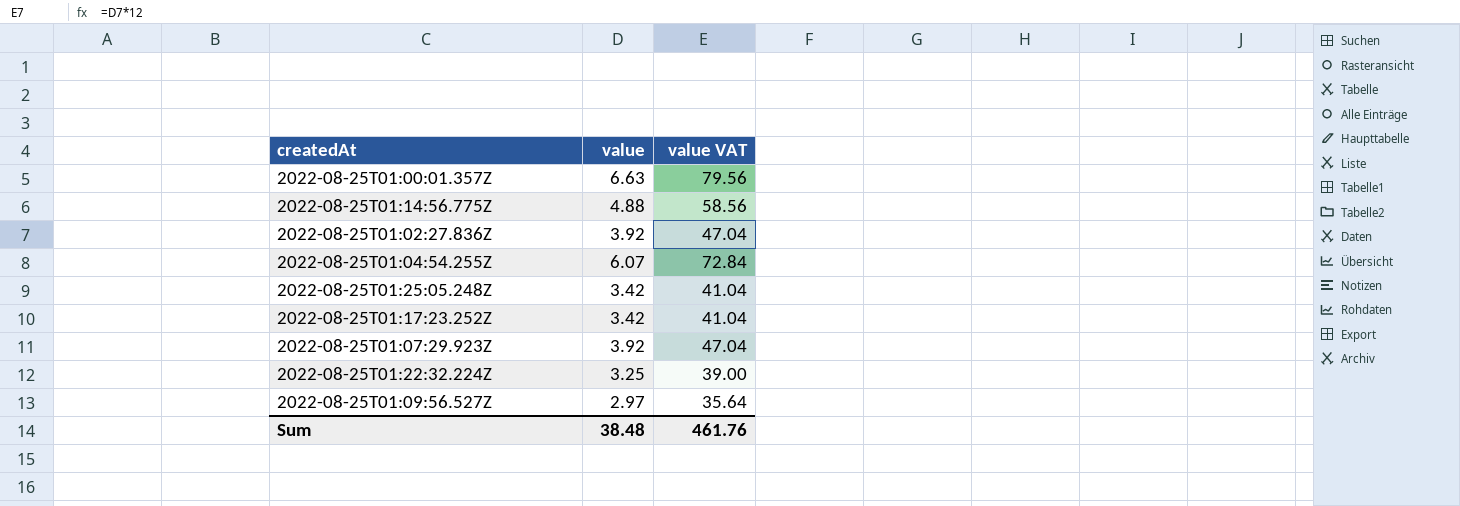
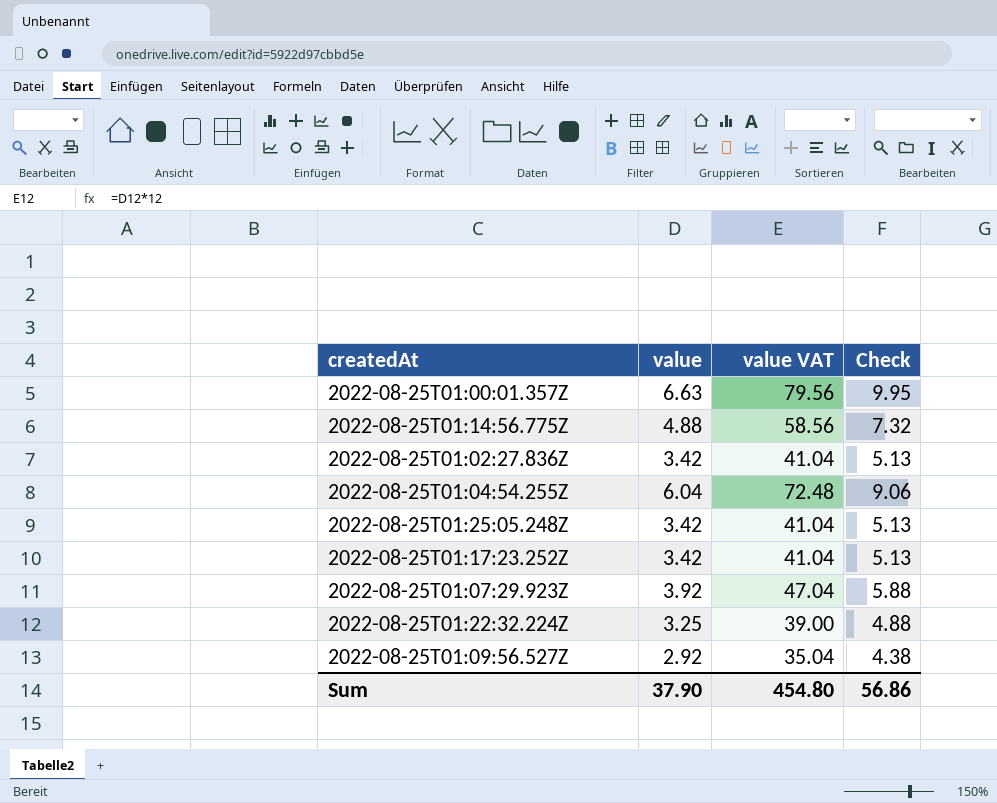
column Check | formula: none -> [value] * 1.5
2022-08-25T01:02:27.836Z | value: 3.92 -> 3.42
2022-08-25T01:02:27.836Z | value VAT: 47.04 -> 41.04
2022-08-25T01:04:54.255Z | value: 6.07 -> 6.04
2022-08-25T01:04:54.255Z | value VAT: 72.84 -> 72.48
2022-08-25T01:09:56.527Z | value: 2.97 -> 2.92
2022-08-25T01:09:56.527Z | value VAT: 35.64 -> 35.04
Sum | value: 38.48 -> 37.90
Sum | value VAT: 461.76 -> 454.80

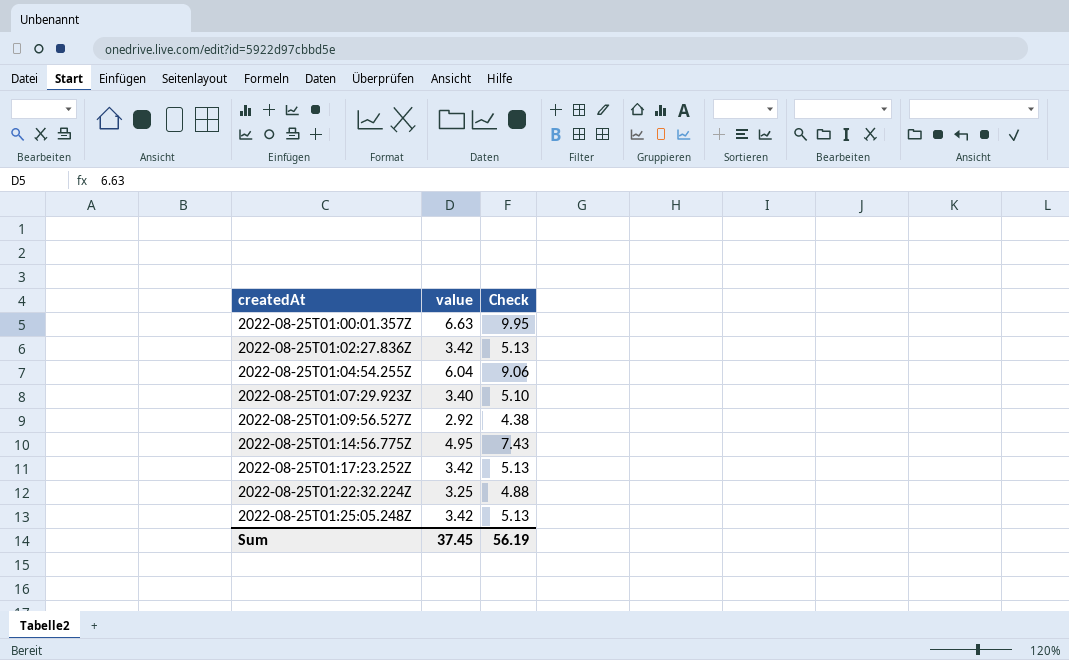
row order: none -> createdAt ascending
column value VAT | formula: [value] * 12 -> none
2022-08-25T01:07:29.923Z | value: 3.92 -> 3.40
2022-08-25T01:07:29.923Z | Check: 5.88 -> 5.10
2022-08-25T01:14:56.775Z | value: 4.88 -> 4.95
2022-08-25T01:14:56.775Z | Check: 7.32 -> 7.43
Sum | value: 37.90 -> 37.45
Sum | Check: 56.86 -> 56.19

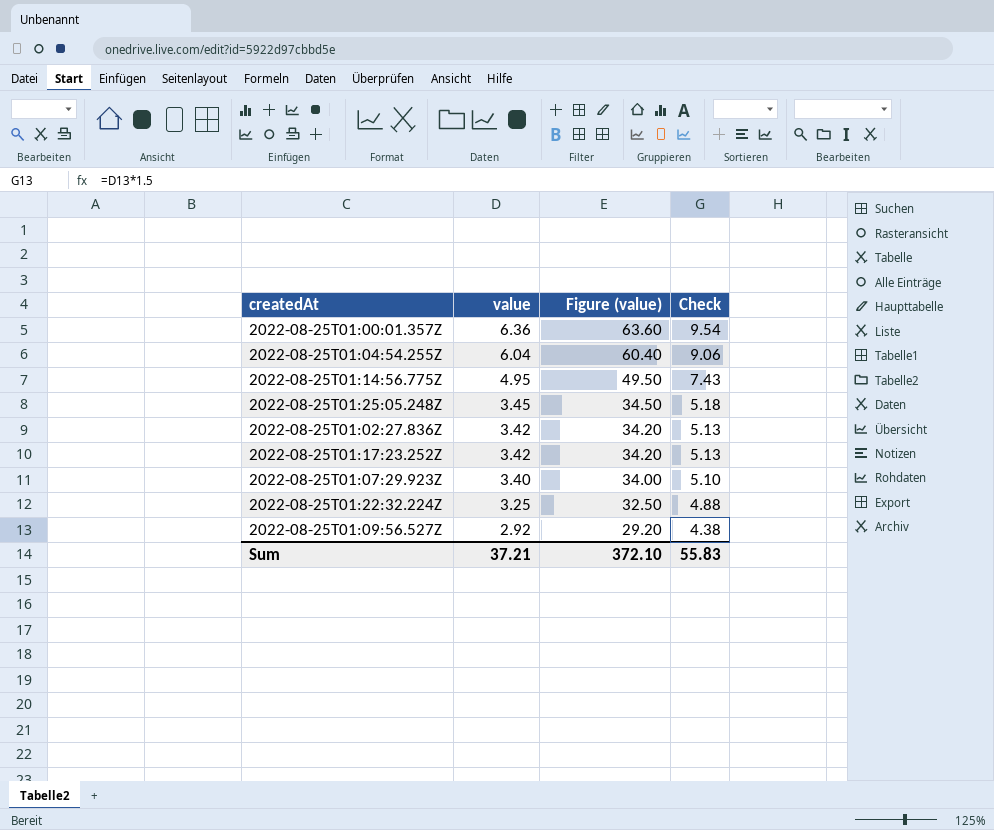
row order: createdAt ascending -> value descending
column Figure (value) | formula: none -> [value] * 10
2022-08-25T01:00:01.357Z | value: 6.63 -> 6.36
2022-08-25T01:00:01.357Z | Check: 9.95 -> 9.54
2022-08-25T01:25:05.248Z | value: 3.42 -> 3.45
2022-08-25T01:25:05.248Z | Check: 5.13 -> 5.18
Sum | value: 37.45 -> 37.21
Sum | Check: 56.19 -> 55.83

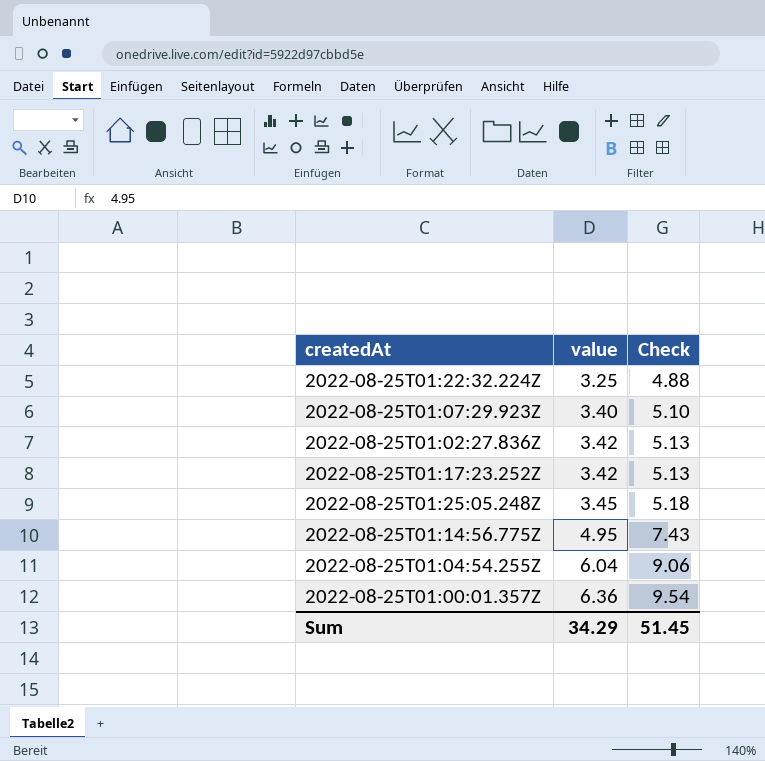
row order: value descending -> value ascending
column Figure (value) | formula: [value] * 10 -> none
row 2022-08-25T01:09:56.527Z: 2.92 | 29.20 | 4.38 -> none
Sum | value: 37.21 -> 34.29
Sum | Check: 55.83 -> 51.45

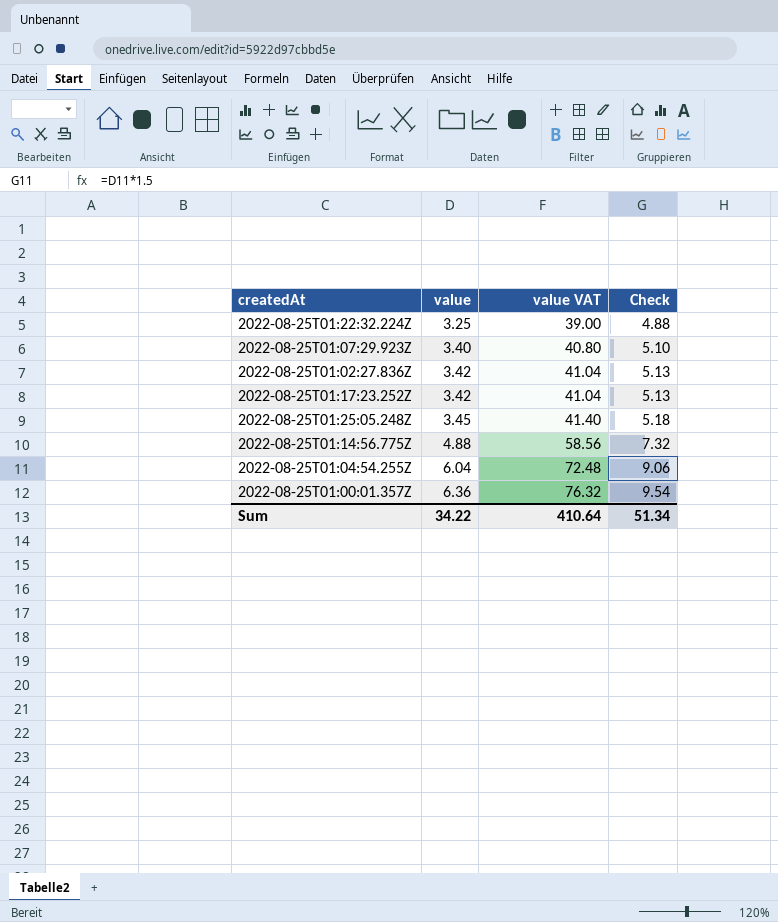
column value VAT | formula: none -> [value] * 12
2022-08-25T01:14:56.775Z | value: 4.95 -> 4.88
2022-08-25T01:14:56.775Z | Check: 7.43 -> 7.32
Sum | value: 34.29 -> 34.22
Sum | Check: 51.45 -> 51.34

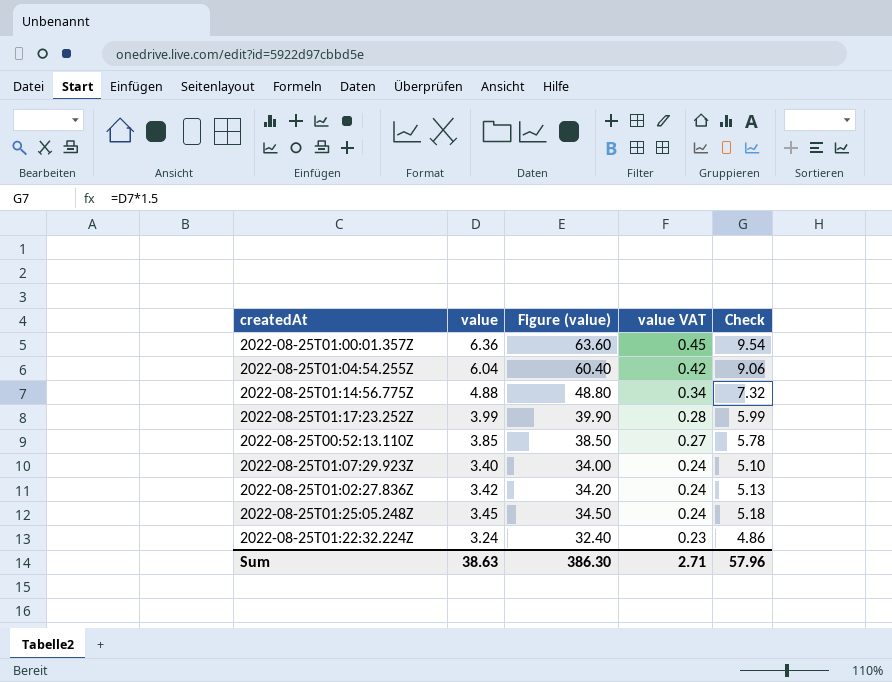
row order: value ascending -> value VAT descending
column Figure (value) | formula: none -> [value] * 10
column value VAT | formula: [value] * 12 -> [value] * 0.07
2022-08-25T01:17:23.252Z | value: 3.42 -> 3.99
2022-08-25T01:17:23.252Z | Check: 5.13 -> 5.99
row 2022-08-25T00:52:13.110Z: none -> 3.85 | 38.50 | 0.27 | 5.78
2022-08-25T01:22:32.224Z | value: 3.25 -> 3.24
2022-08-25T01:22:32.224Z | Check: 4.88 -> 4.86
Sum | value: 34.22 -> 38.63
Sum | value VAT: 410.64 -> 2.71
Sum | Check: 51.34 -> 57.96

